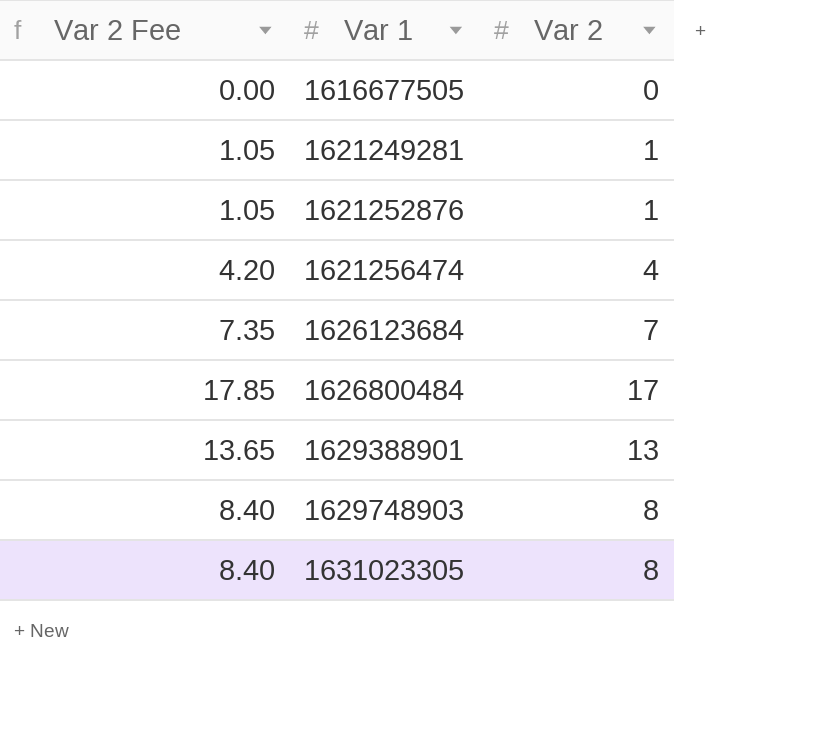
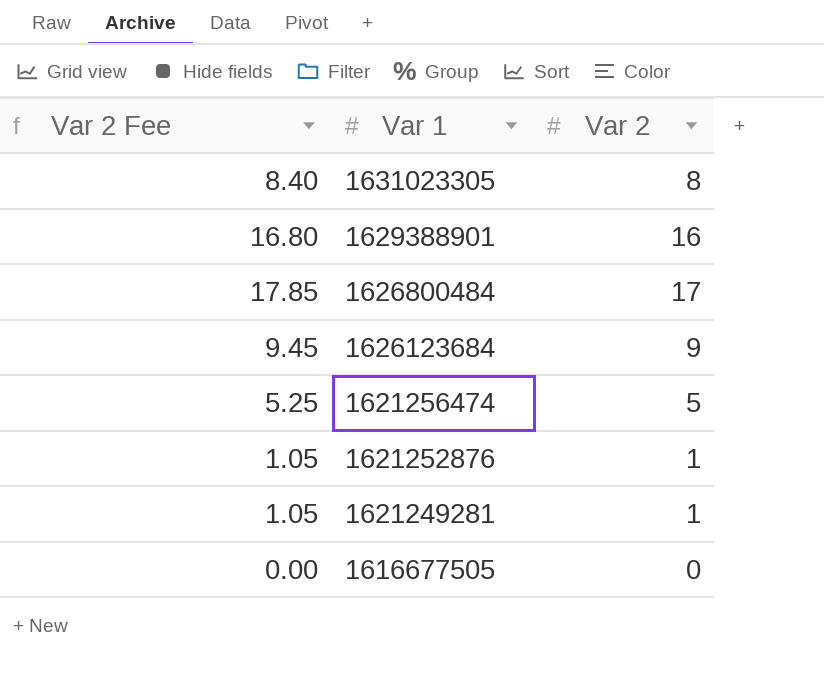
row order: Var 1 ascending -> Var 1 descending
row 1629748903: 8.40 | 8 -> none
1629388901 | Var 2 Fee: 13.65 -> 16.80
1629388901 | Var 2: 13 -> 16
1626123684 | Var 2 Fee: 7.35 -> 9.45
1626123684 | Var 2: 7 -> 9
1621256474 | Var 2 Fee: 4.20 -> 5.25
1621256474 | Var 2: 4 -> 5

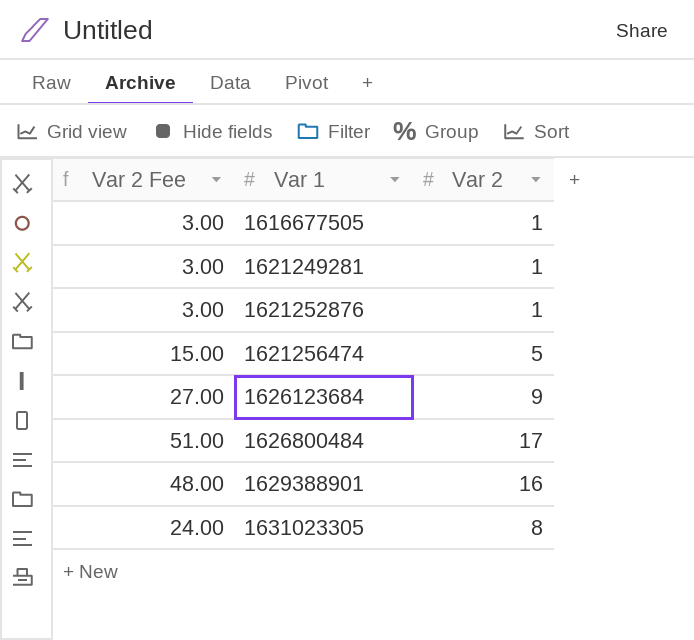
row order: Var 1 descending -> Var 1 ascending
column Var 2 Fee | formula: [Var 2] * 1.05 -> [Var 2] * 3
1616677505 | Var 2: 0 -> 1

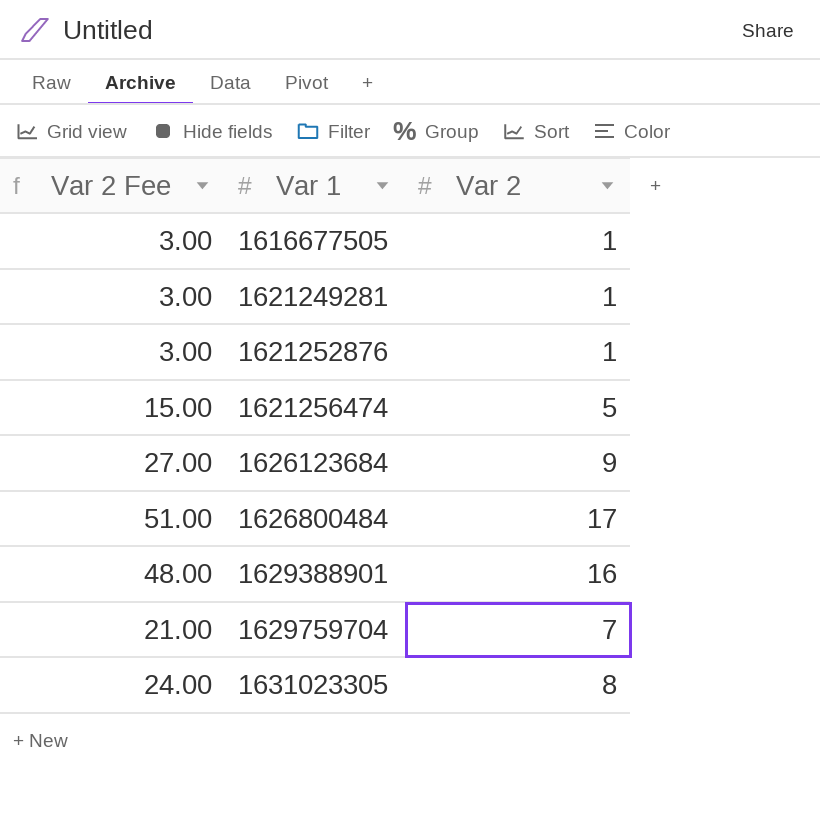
row 1629759704: none -> 21.00 | 7

